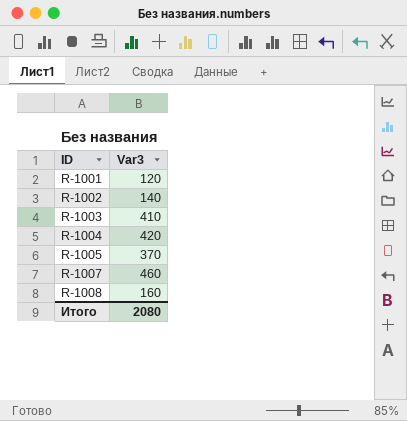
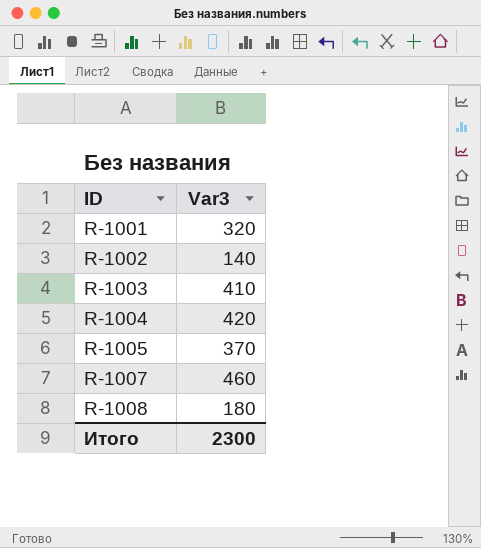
R-1001 | Var3: 120 -> 320
R-1008 | Var3: 160 -> 180
Итого | Var3: 2080 -> 2300

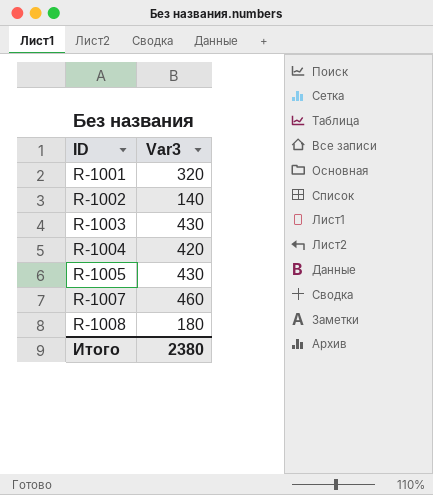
R-1003 | Var3: 410 -> 430
R-1005 | Var3: 370 -> 430
Итого | Var3: 2300 -> 2380

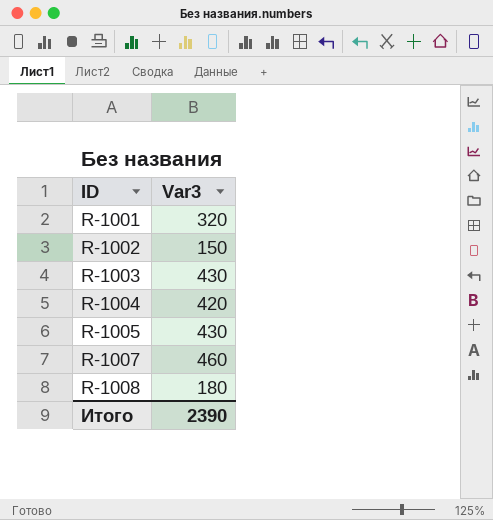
R-1002 | Var3: 140 -> 150
Итого | Var3: 2380 -> 2390

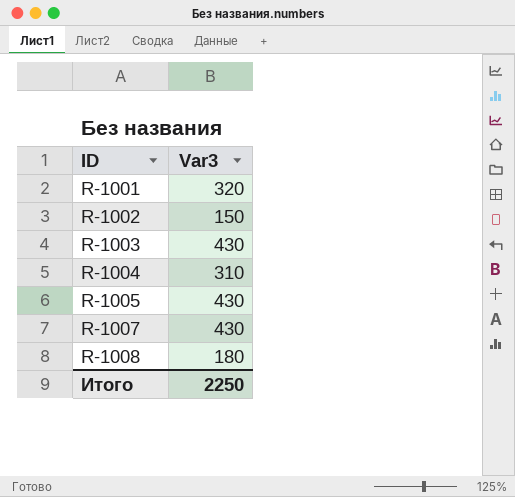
R-1004 | Var3: 420 -> 310
R-1007 | Var3: 460 -> 430
Итого | Var3: 2390 -> 2250

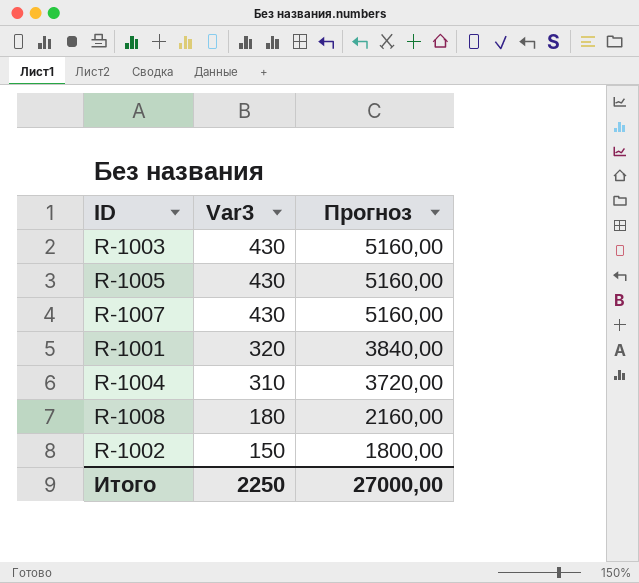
row order: ID ascending -> Var3 descending
column Прогноз | formula: none -> [Var3] * 12

